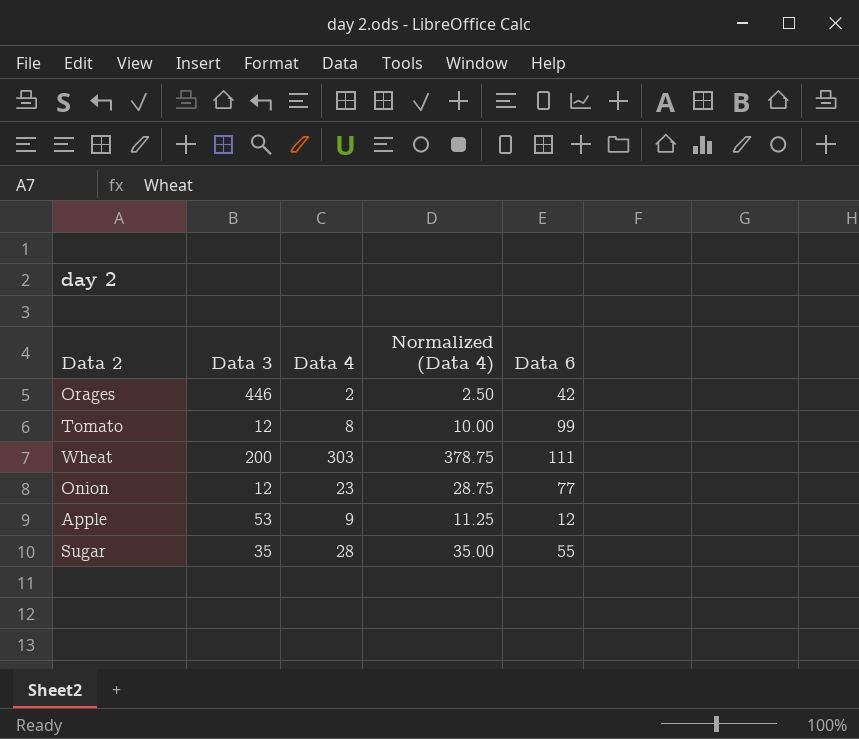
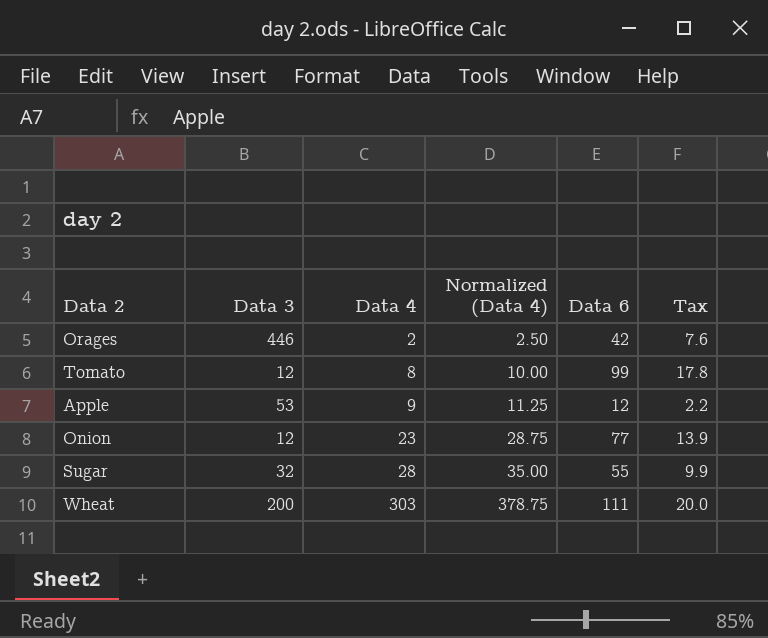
row order: none -> Data 4 ascending
column Tax | formula: none -> [Data 6] * 0.18
Sugar | Data 3: 35 -> 32

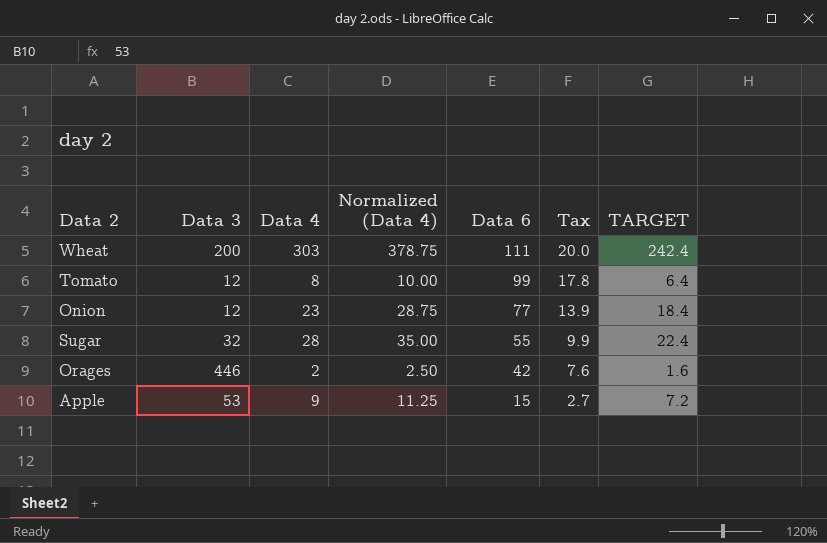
row order: Data 4 ascending -> Data 6 descending
column TARGET | formula: none -> [Data 4] * 0.8
Apple | Data 6: 12 -> 15
Apple | Tax: 2.2 -> 2.7

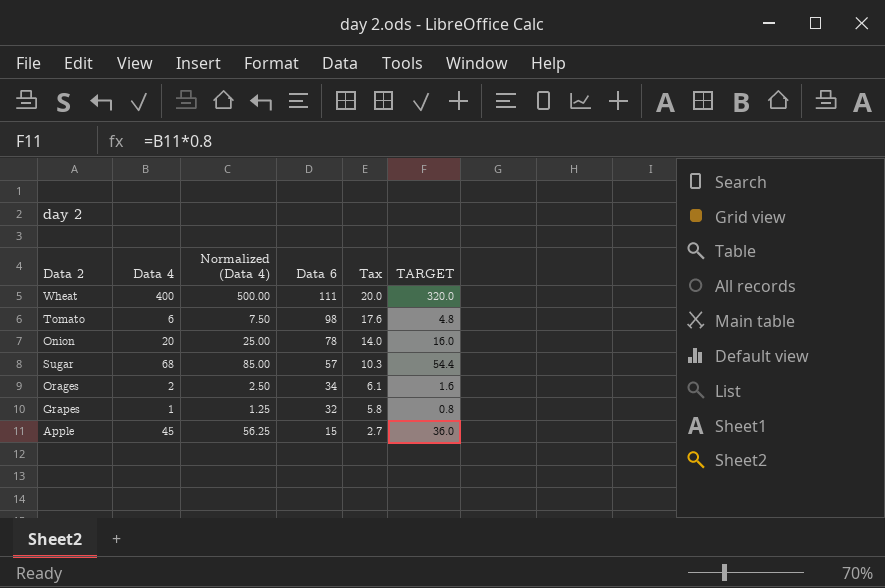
column Data 3 | position: 2 -> none
Wheat | Data 4: 303 -> 400
Wheat | Normalized (Data 4): 378.75 -> 500.00
Wheat | TARGET: 242.4 -> 320.0
Tomato | Data 4: 8 -> 6
Tomato | Normalized (Data 4): 10.00 -> 7.50
Tomato | Data 6: 99 -> 98
Tomato | Tax: 17.8 -> 17.6
Tomato | TARGET: 6.4 -> 4.8
Onion | Data 4: 23 -> 20
Onion | Normalized (Data 4): 28.75 -> 25.00
Onion | Data 6: 77 -> 78
Onion | Tax: 13.9 -> 14.0
Onion | TARGET: 18.4 -> 16.0
Sugar | Data 4: 28 -> 68
Sugar | Normalized (Data 4): 35.00 -> 85.00
Sugar | Data 6: 55 -> 57
Sugar | Tax: 9.9 -> 10.3
Sugar | TARGET: 22.4 -> 54.4
Orages | Data 6: 42 -> 34
Orages | Tax: 7.6 -> 6.1
row Grapes: none -> 1 | 1.25 | 32 | 5.8 | 0.8
Apple | Data 4: 9 -> 45
Apple | Normalized (Data 4): 11.25 -> 56.25
Apple | TARGET: 7.2 -> 36.0

